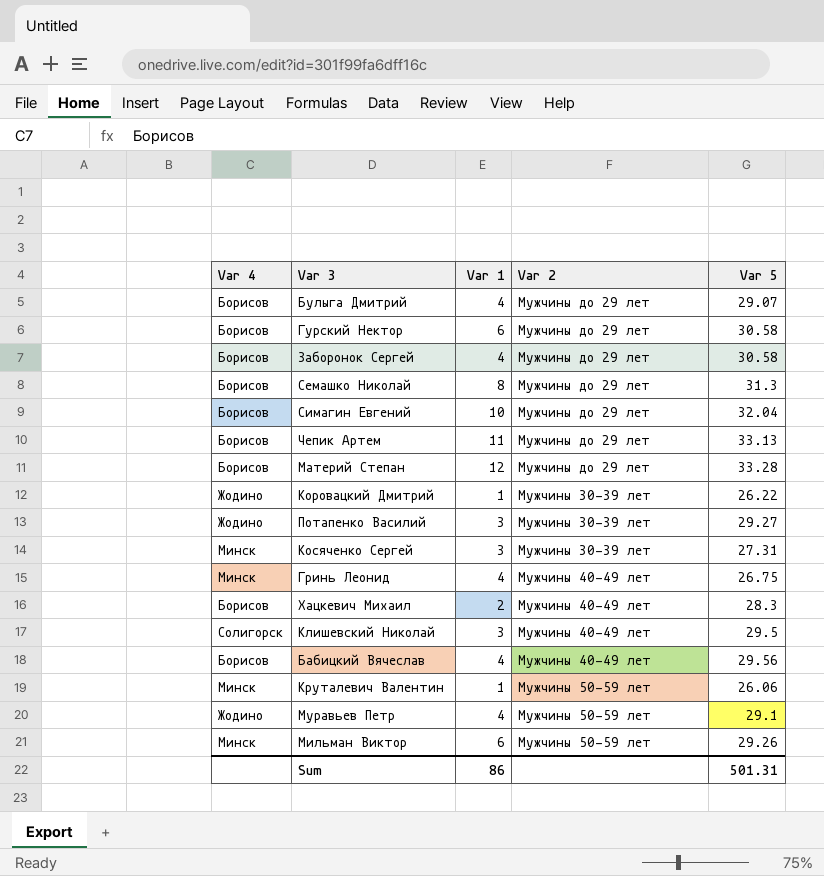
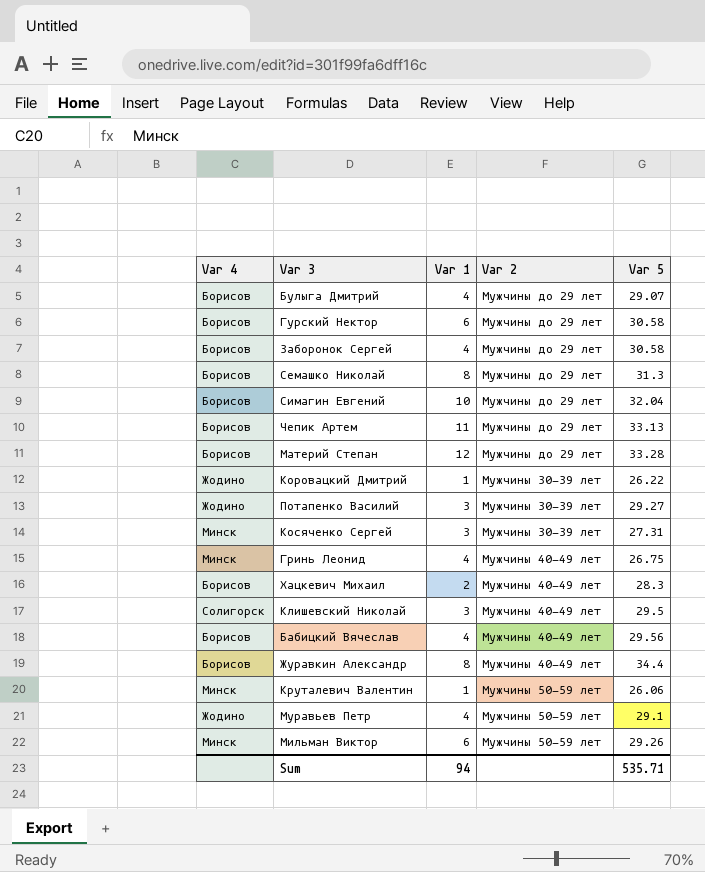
row Журавкин Александр: none -> Борисов | 8 | Мужчины 40-49 лет | 34.4
Sum | Var 1: 86 -> 94
Sum | Var 5: 501.31 -> 535.71

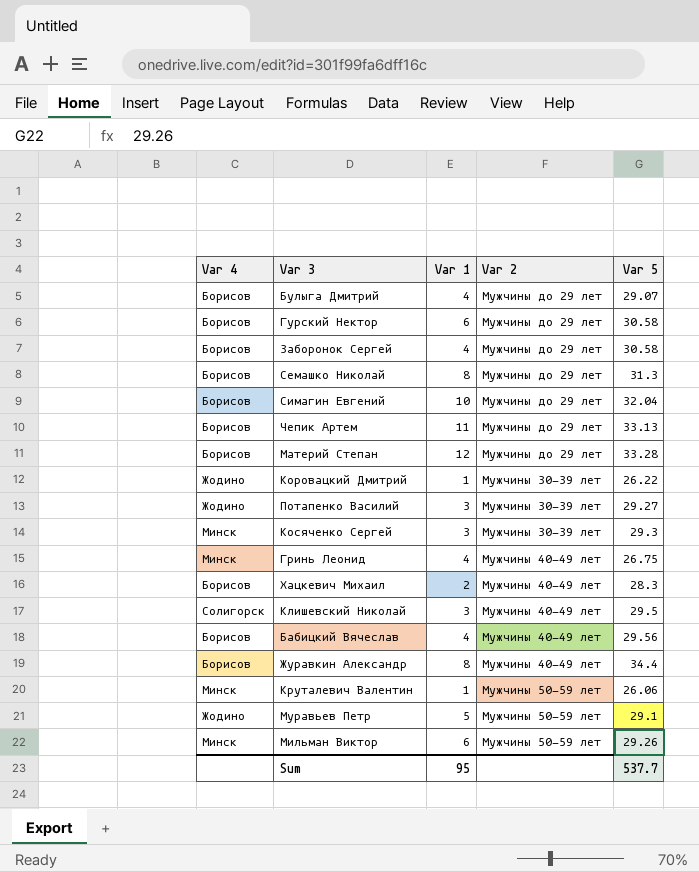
Косяченко Сергей | Var 5: 27.31 -> 29.3
Муравьев Петр | Var 1: 4 -> 5
Sum | Var 1: 94 -> 95
Sum | Var 5: 535.71 -> 537.7

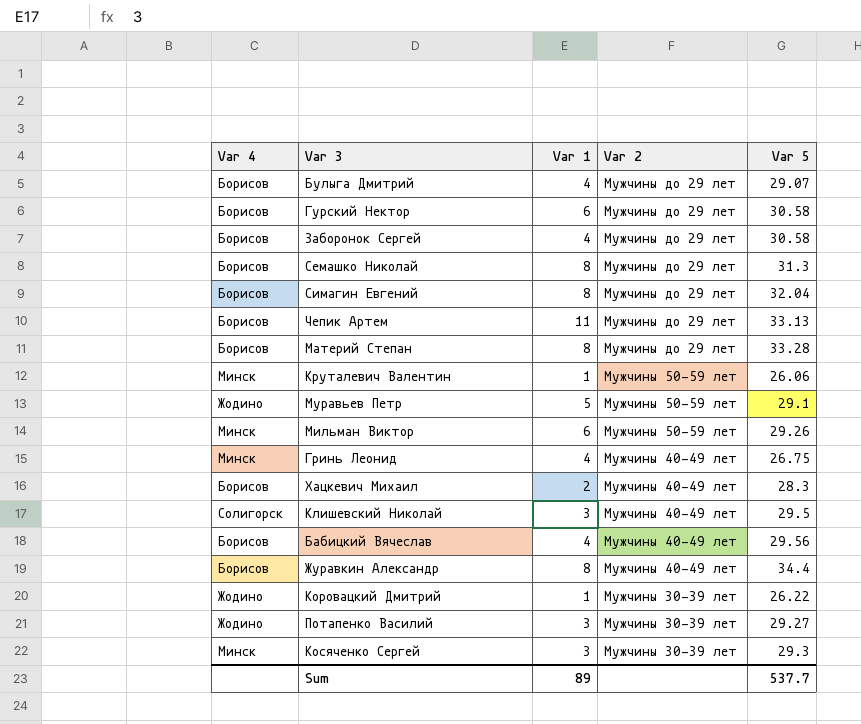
row order: none -> Var 2 descending
Симагин Евгений | Var 1: 10 -> 8
Материй Степан | Var 1: 12 -> 8
Sum | Var 1: 95 -> 89

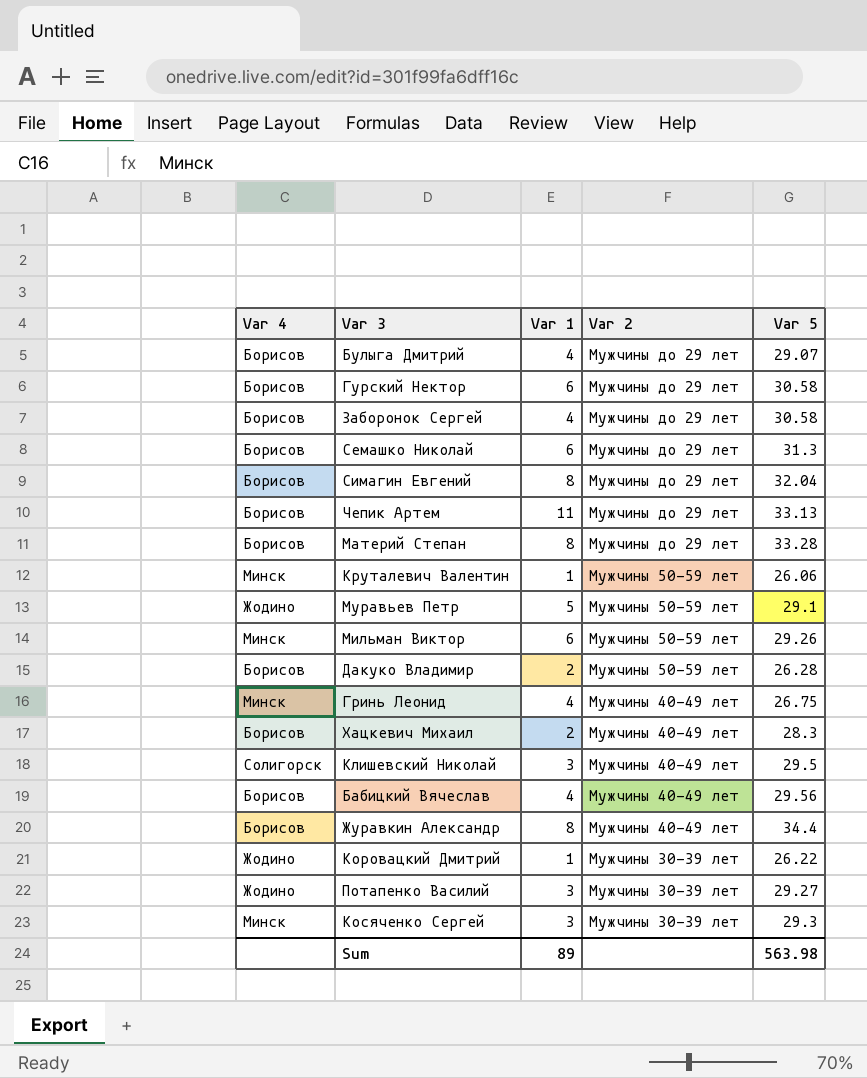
Семашко Николай | Var 1: 8 -> 6
row Дакуко Владимир: none -> Борисов | 2 | Мужчины 50-59 лет | 26.28
Sum | Var 5: 537.7 -> 563.98

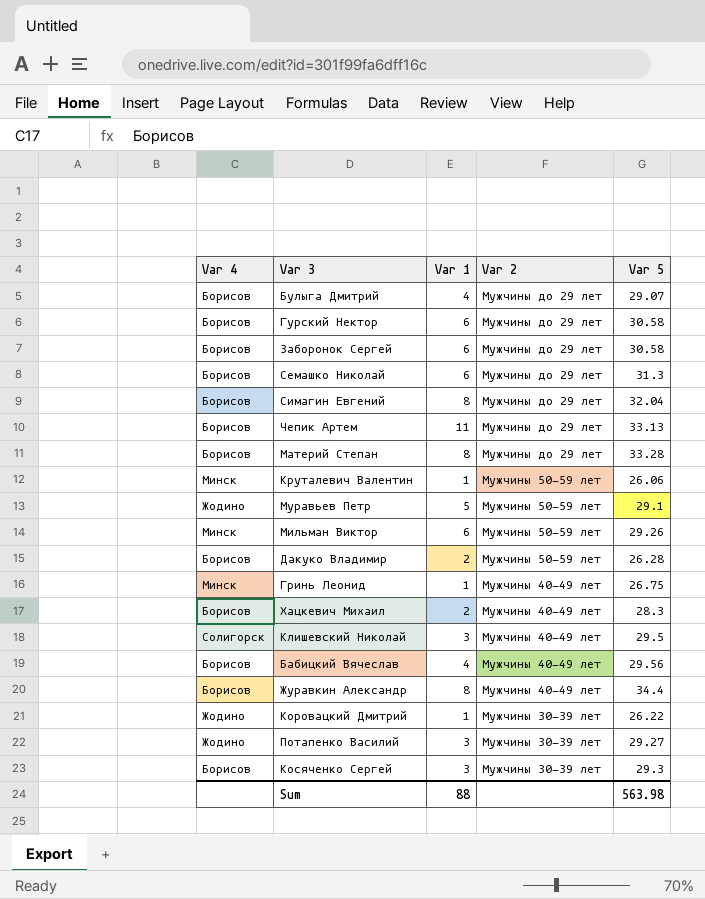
Заборонок Сергей | Var 1: 4 -> 6
Гринь Леонид | Var 1: 4 -> 1
Косяченко Сергей | Var 4: Минск -> Борисов
Sum | Var 1: 89 -> 88

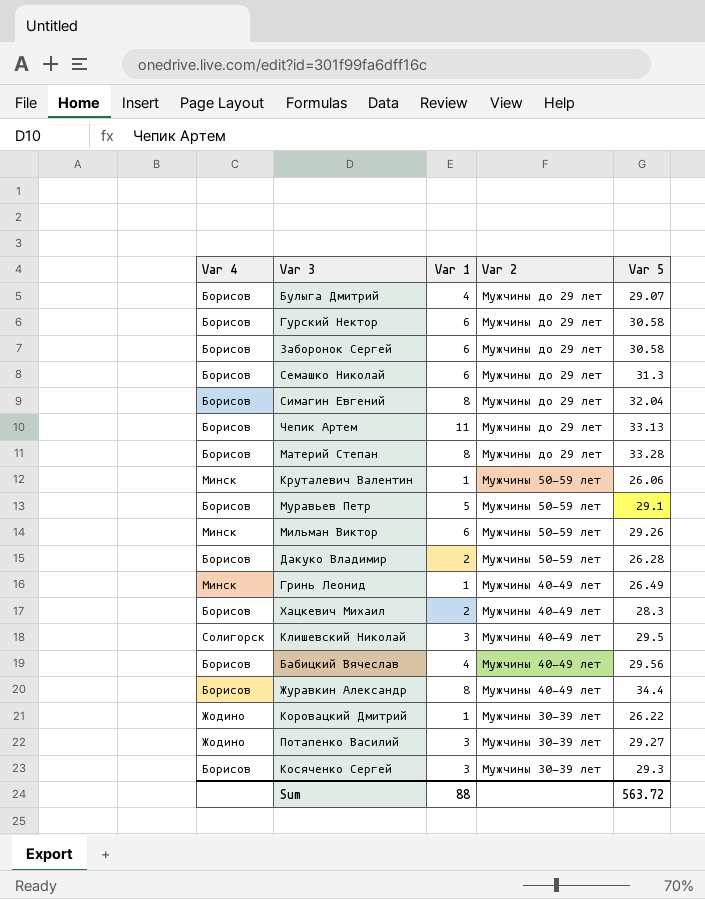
Муравьев Петр | Var 4: Жодино -> Борисов
Гринь Леонид | Var 5: 26.75 -> 26.49
Sum | Var 5: 563.98 -> 563.72

